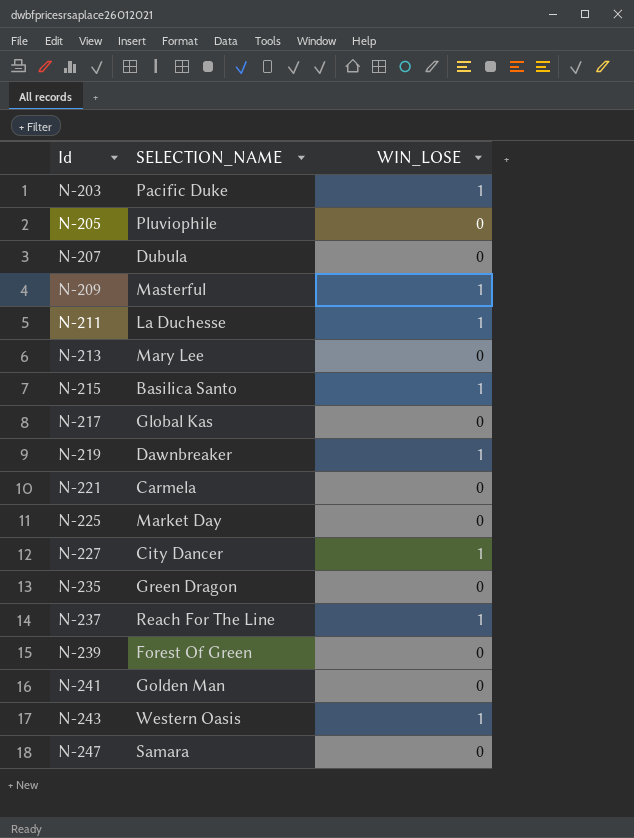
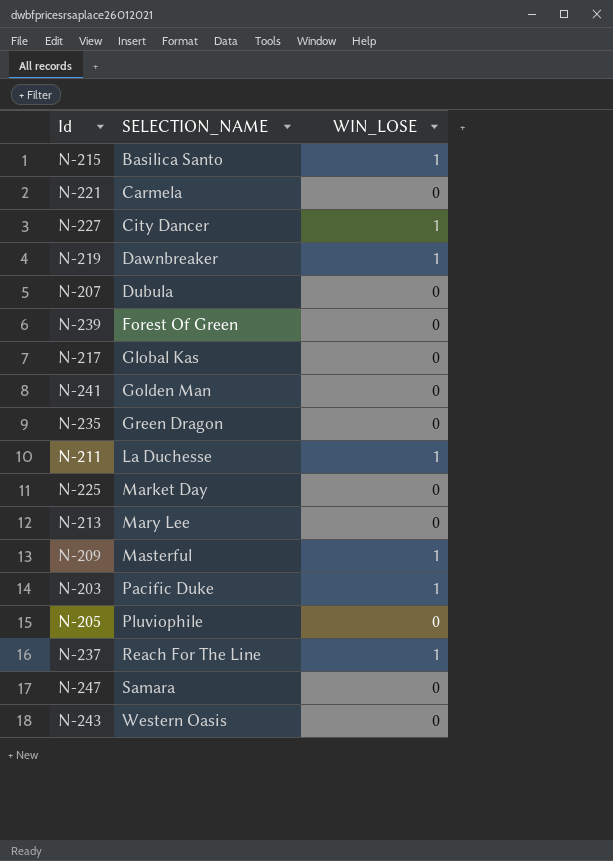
row order: Id ascending -> SELECTION_NAME ascending
N-243 | WIN_LOSE: 1 -> 0

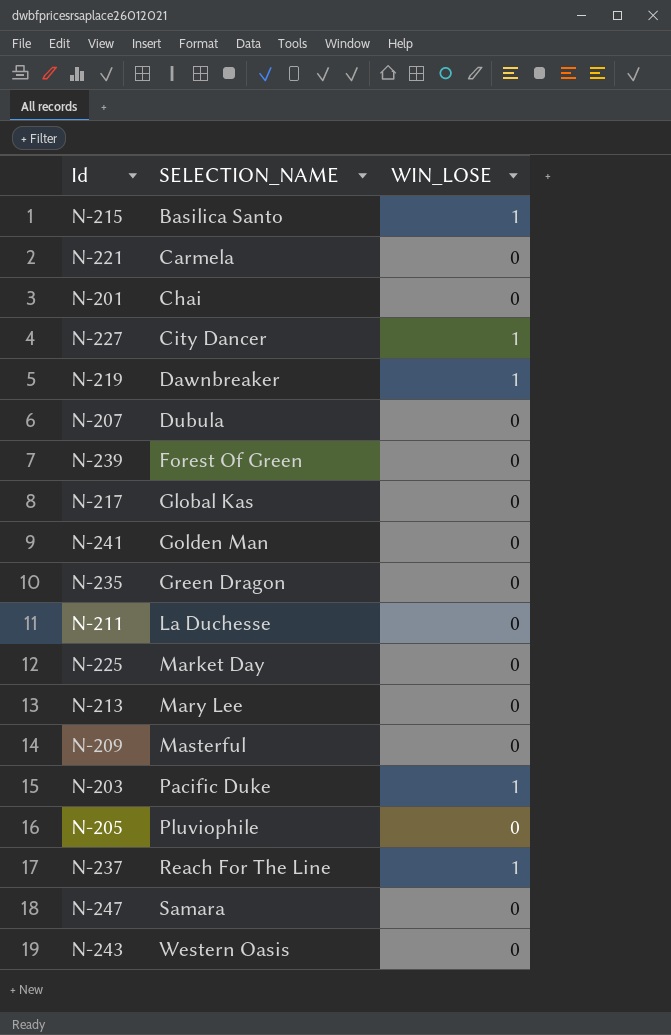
row N-201: none -> Chai | 0
N-211 | WIN_LOSE: 1 -> 0
N-209 | WIN_LOSE: 1 -> 0

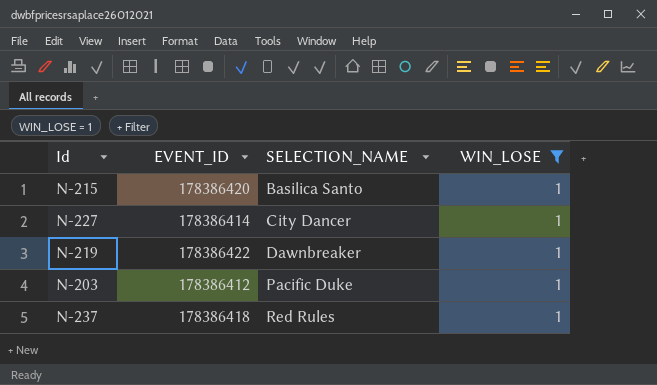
filter: none -> WIN_LOSE = 1
column EVENT_ID | position: none -> 2
N-237 | SELECTION_NAME: Reach For The Line -> Red Rules

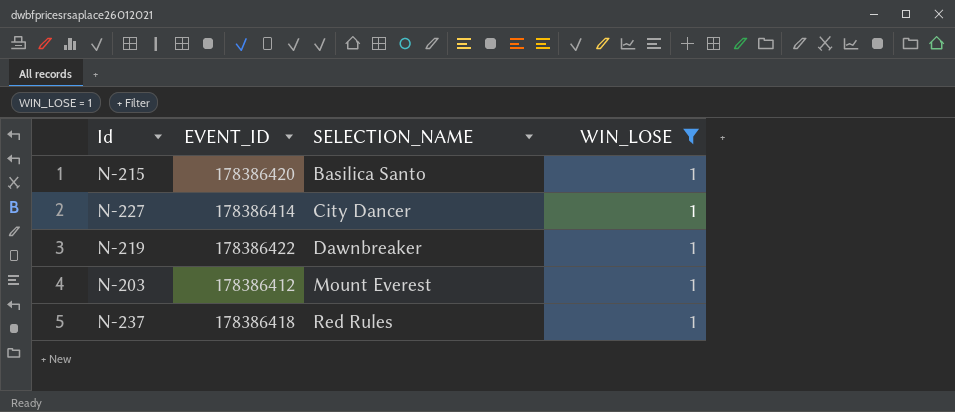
N-203 | SELECTION_NAME: Pacific Duke -> Mount Everest

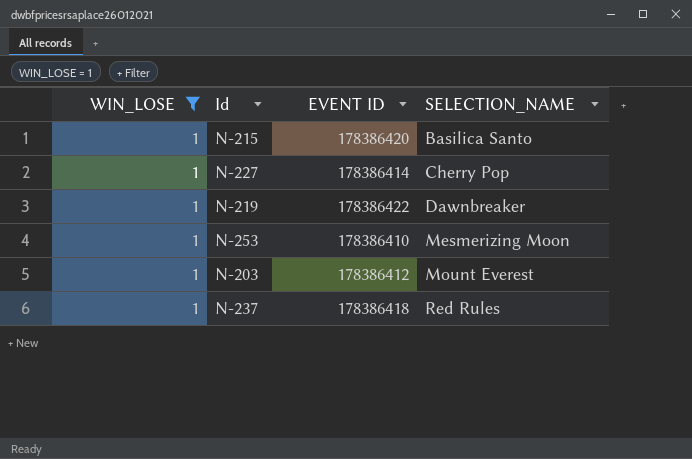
column WIN_LOSE | position: 4 -> 1
column name: EVENT_ID -> EVENT ID
N-227 | SELECTION_NAME: City Dancer -> Cherry Pop
row N-253: none -> 1 | 178386410 | Mesmerizing Moon

